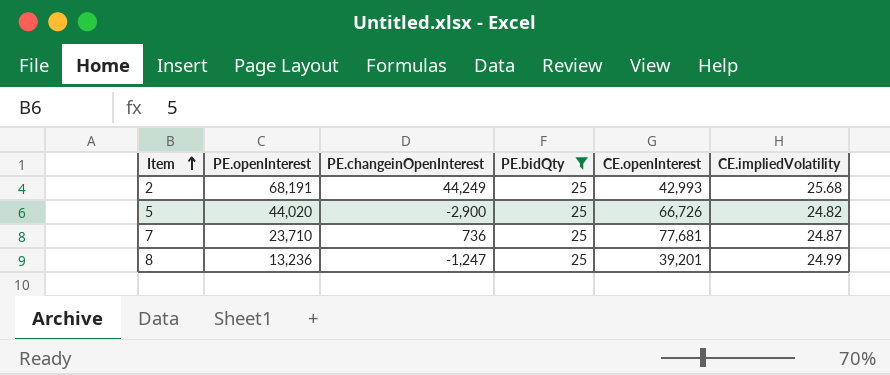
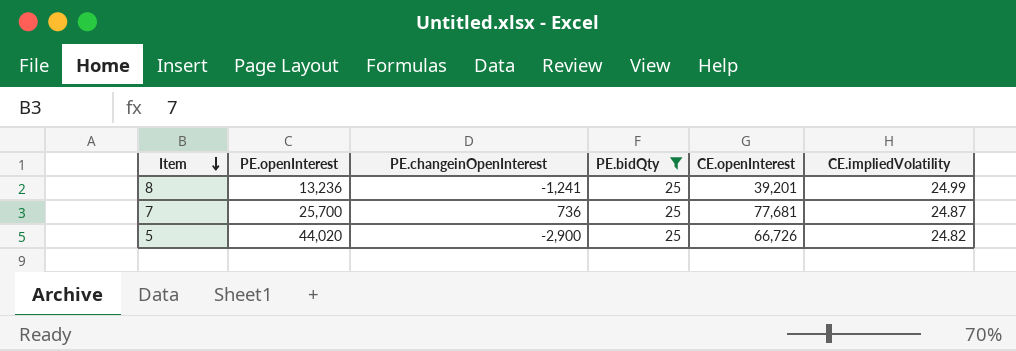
row order: Item ascending -> Item descending
row 2: 68,191 | 44,249 | 25 | 42,993 | 25.68 -> none
8 | PE.changeinOpenInterest: -1,247 -> -1,241
7 | PE.openInterest: 23,710 -> 25,700

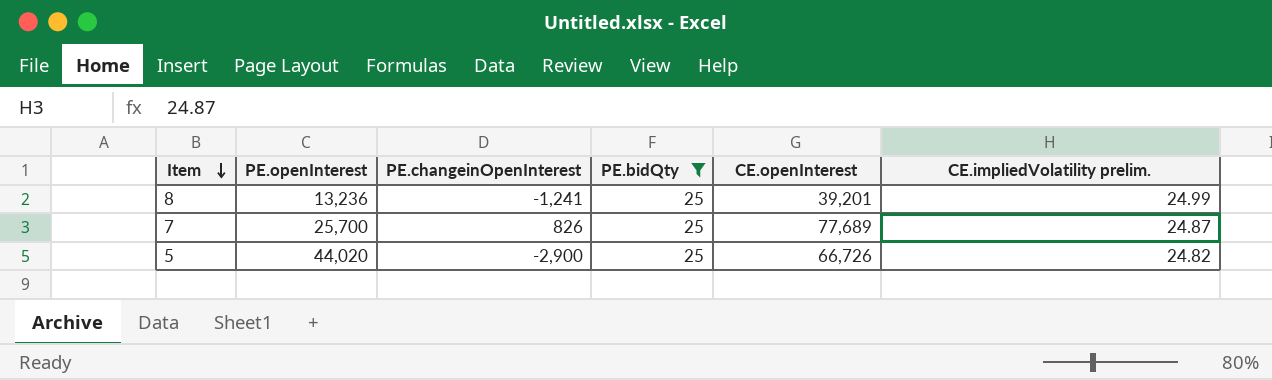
column name: CE.impliedVolatility -> CE.impliedVolatility prelim.
7 | PE.changeinOpenInterest: 736 -> 826
7 | CE.openInterest: 77,681 -> 77,689

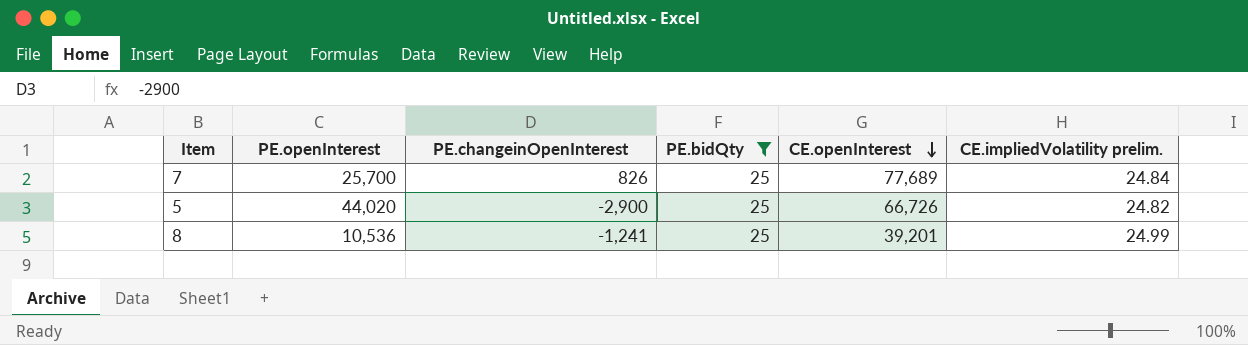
row order: Item descending -> CE.openInterest descending
7 | CE.impliedVolatility prelim.: 24.87 -> 24.84
8 | PE.openInterest: 13,236 -> 10,536

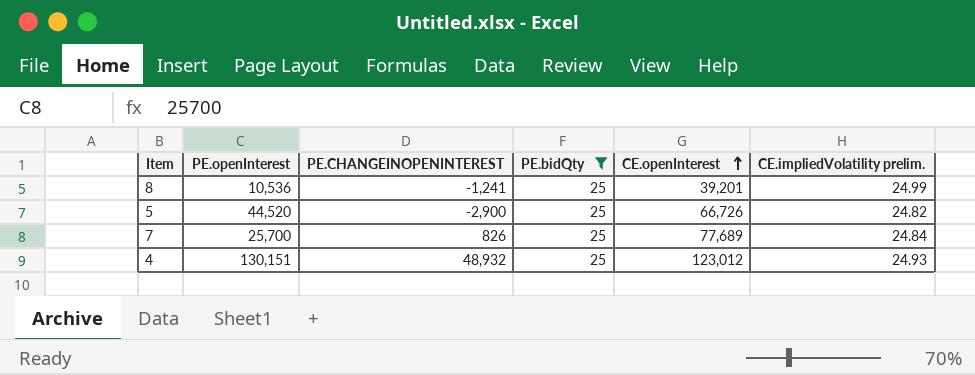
row order: CE.openInterest descending -> CE.openInterest ascending
column name: PE.changeinOpenInterest -> PE.CHANGEINOPENINTEREST
5 | PE.openInterest: 44,020 -> 44,520
row 4: none -> 130,151 | 48,932 | 25 | 123,012 | 24.93

